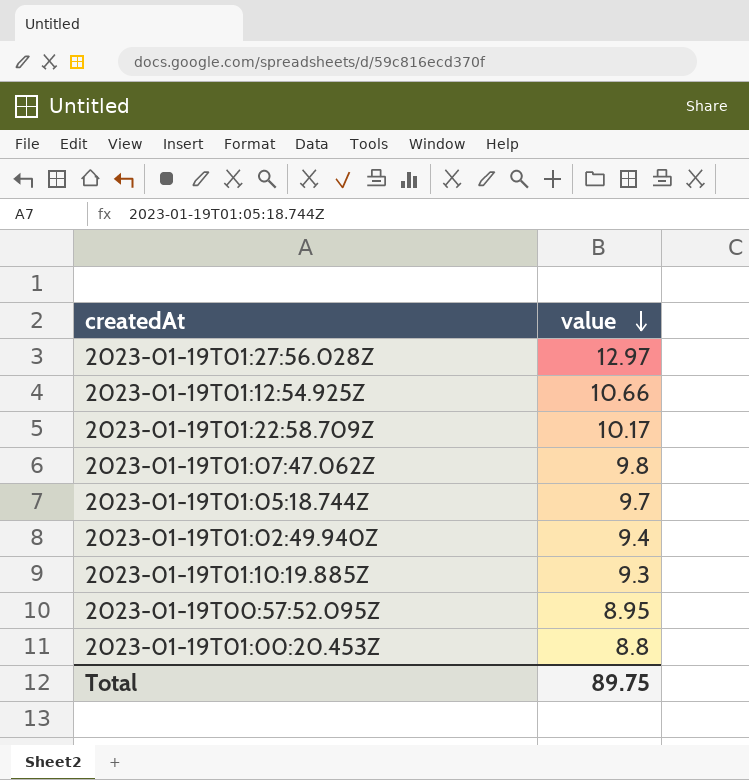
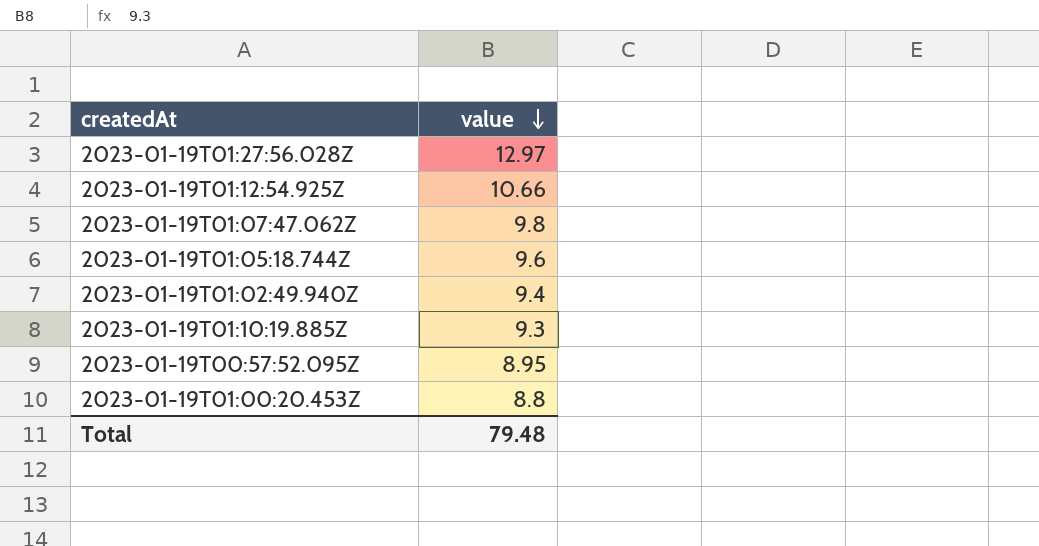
row 2023-01-19T01:22:58.709Z: 10.17 -> none
2023-01-19T01:05:18.744Z | value: 9.7 -> 9.6
Total | value: 89.75 -> 79.48

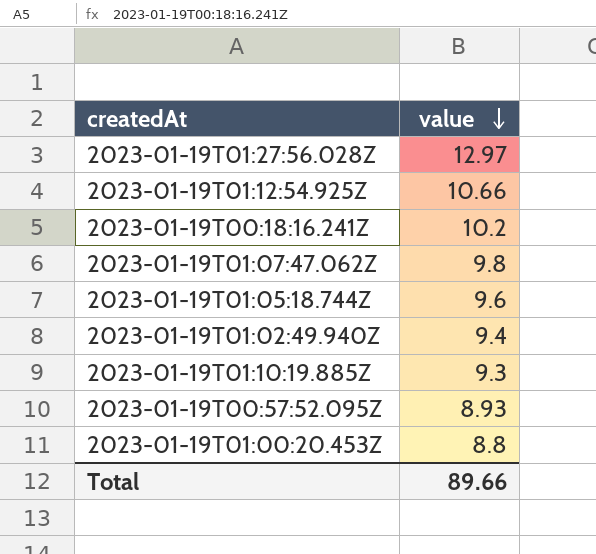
row 2023-01-19T00:18:16.241Z: none -> 10.2
2023-01-19T00:57:52.095Z | value: 8.95 -> 8.93
Total | value: 79.48 -> 89.66

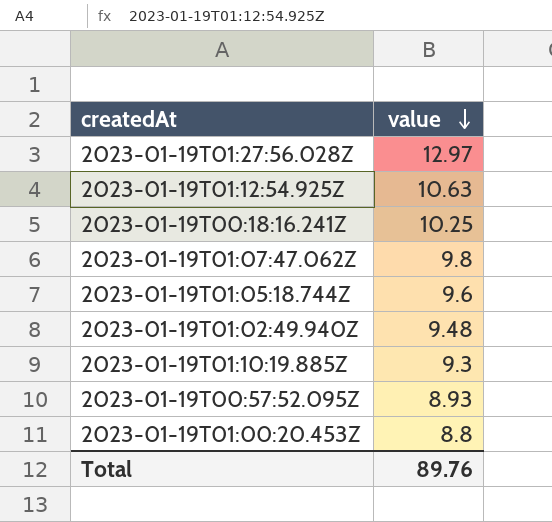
2023-01-19T01:12:54.925Z | value: 10.66 -> 10.63
2023-01-19T00:18:16.241Z | value: 10.2 -> 10.25
2023-01-19T01:02:49.940Z | value: 9.4 -> 9.48
Total | value: 89.66 -> 89.76

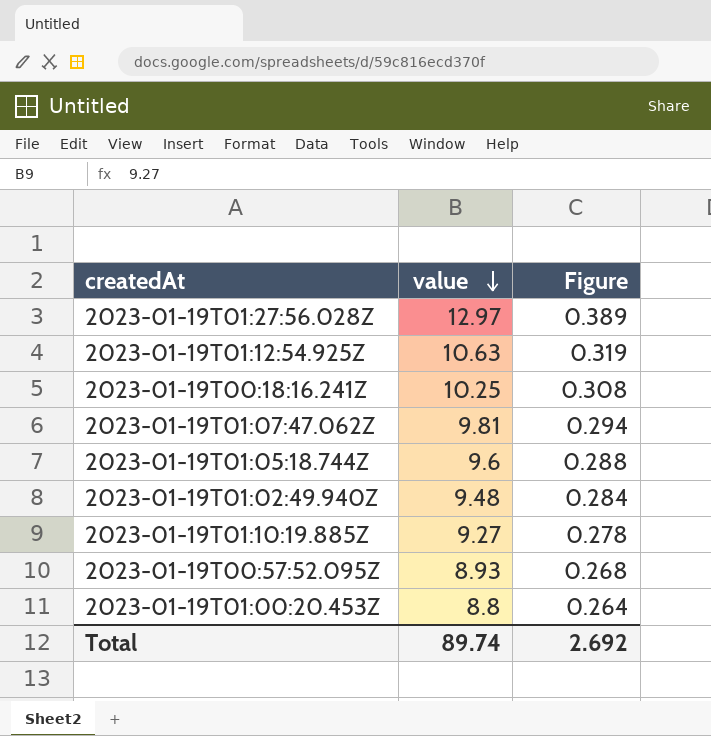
column Figure | formula: none -> [value] * 0.03
2023-01-19T01:07:47.062Z | value: 9.8 -> 9.81
2023-01-19T01:10:19.885Z | value: 9.3 -> 9.27
Total | value: 89.76 -> 89.74

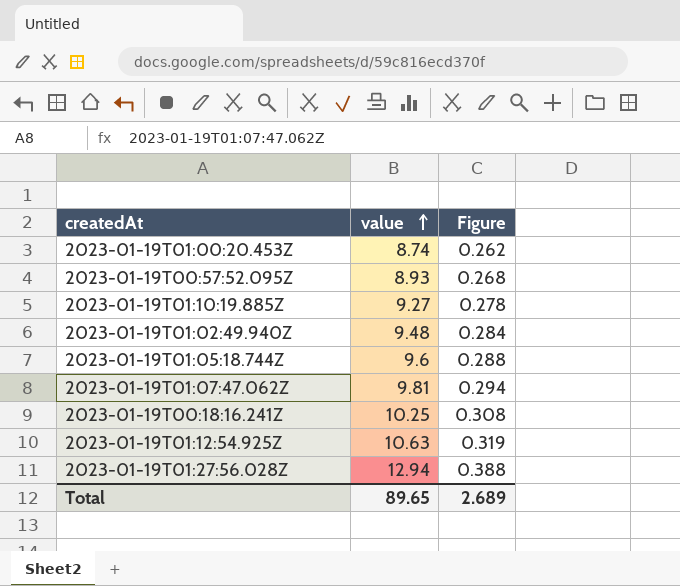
row order: value descending -> value ascending
2023-01-19T01:00:20.453Z | value: 8.8 -> 8.74
2023-01-19T01:00:20.453Z | Figure: 0.264 -> 0.262
2023-01-19T01:27:56.028Z | value: 12.97 -> 12.94
2023-01-19T01:27:56.028Z | Figure: 0.389 -> 0.388
Total | value: 89.74 -> 89.65
Total | Figure: 2.692 -> 2.689

